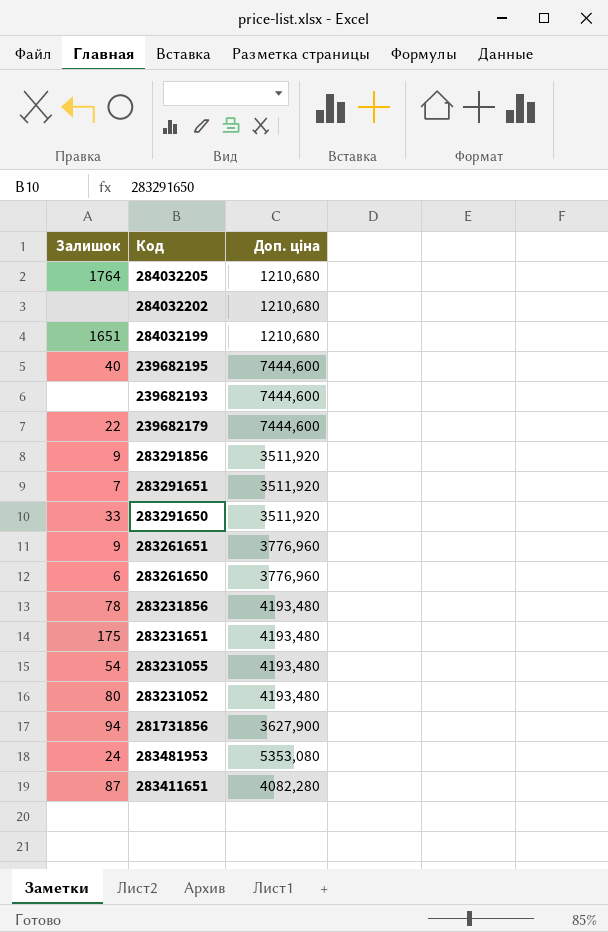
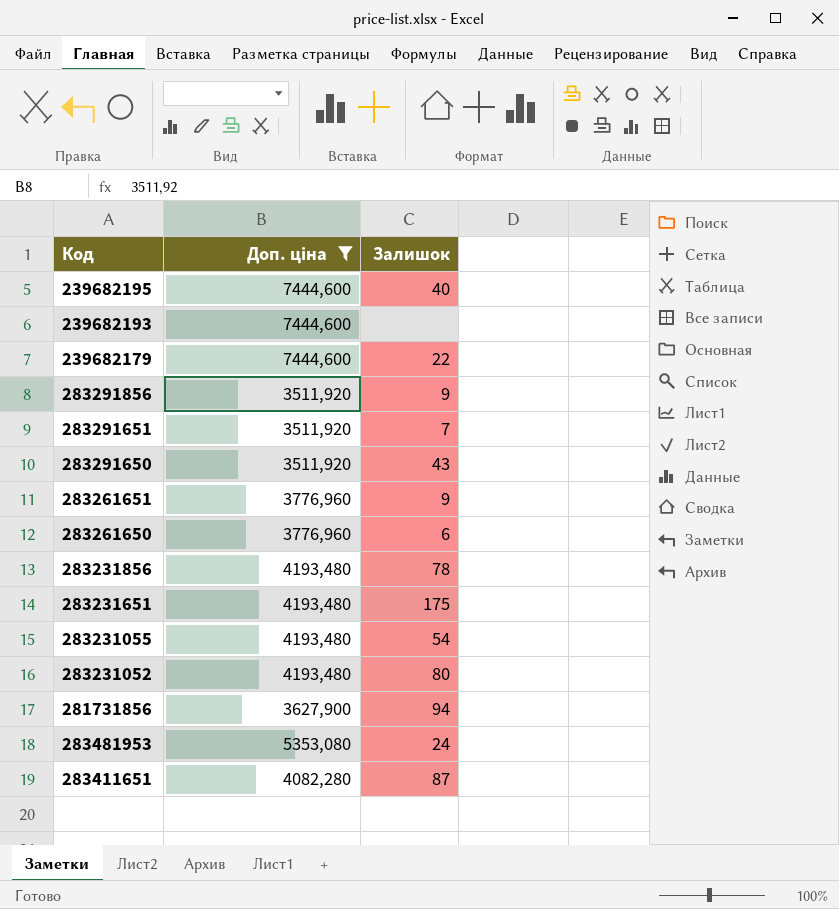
filter: none -> Доп. ціна != 1210,680
column Залишок | position: 1 -> 3
283291650 | Залишок: 33 -> 43

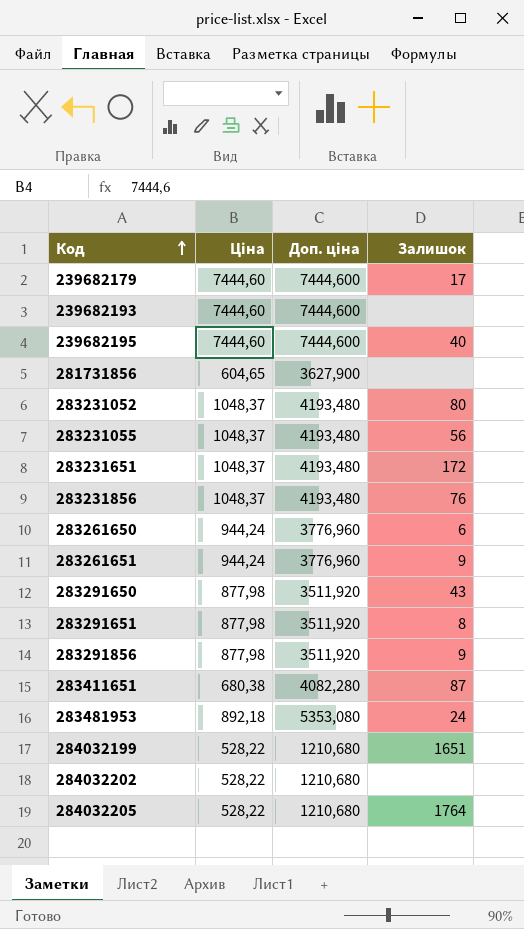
filter: Доп. ціна != 1210,680 -> none
row order: none -> Код ascending
column Ціна | position: none -> 2
239682179 | Залишок: 22 -> 17
281731856 | Залишок: 94 -> none
283231055 | Залишок: 54 -> 56
283231651 | Залишок: 175 -> 172
283231856 | Залишок: 78 -> 76
283291651 | Залишок: 7 -> 8

